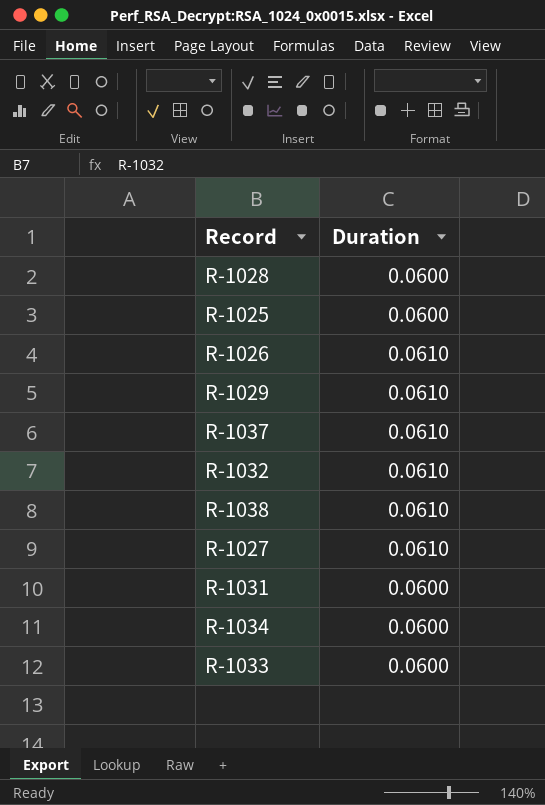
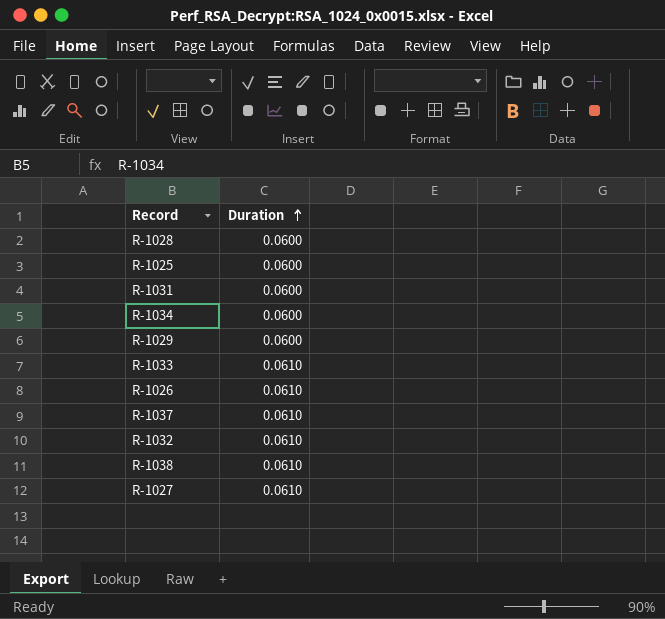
row order: none -> Duration ascending
R-1029 | Duration: 0.0610 -> 0.0600
R-1033 | Duration: 0.0600 -> 0.0610

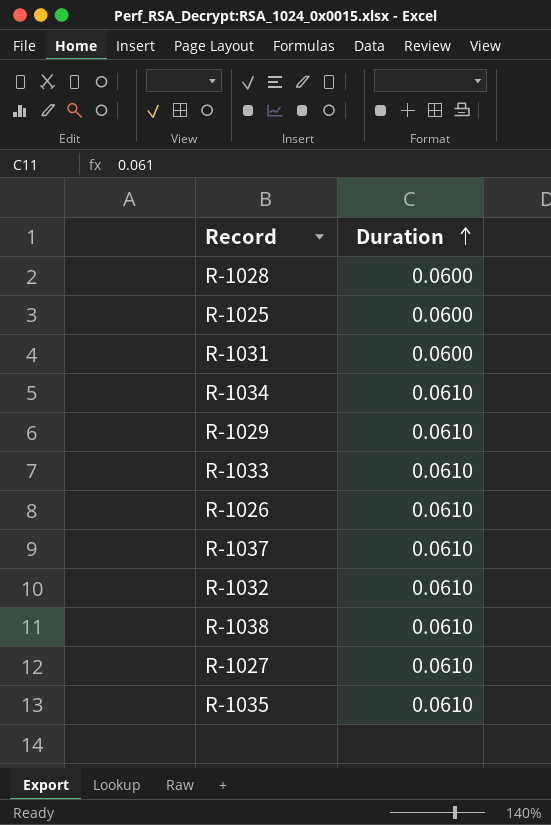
R-1034 | Duration: 0.0600 -> 0.0610
R-1029 | Duration: 0.0600 -> 0.0610
row R-1035: none -> 0.0610

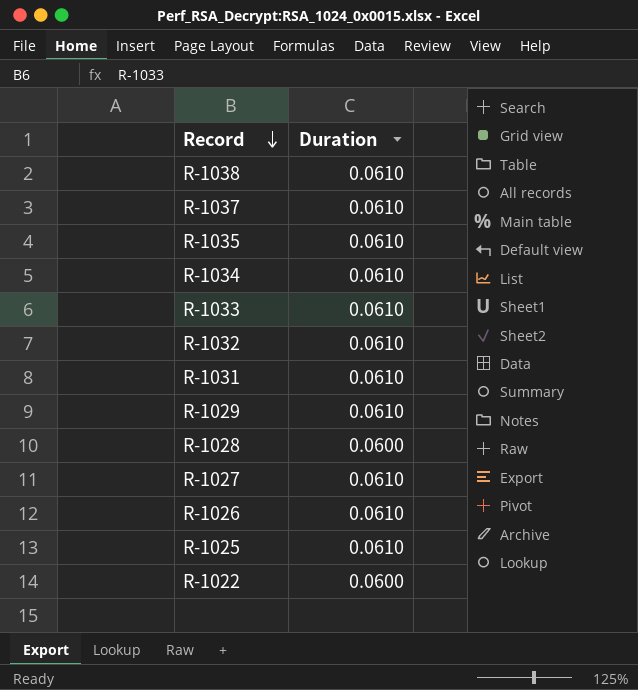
row order: Duration ascending -> Record descending
R-1031 | Duration: 0.0600 -> 0.0610
R-1025 | Duration: 0.0600 -> 0.0610
row R-1022: none -> 0.0600

